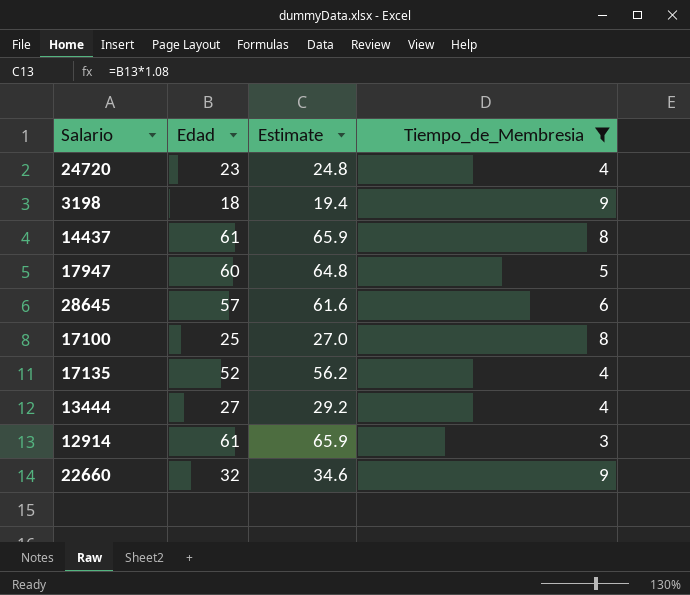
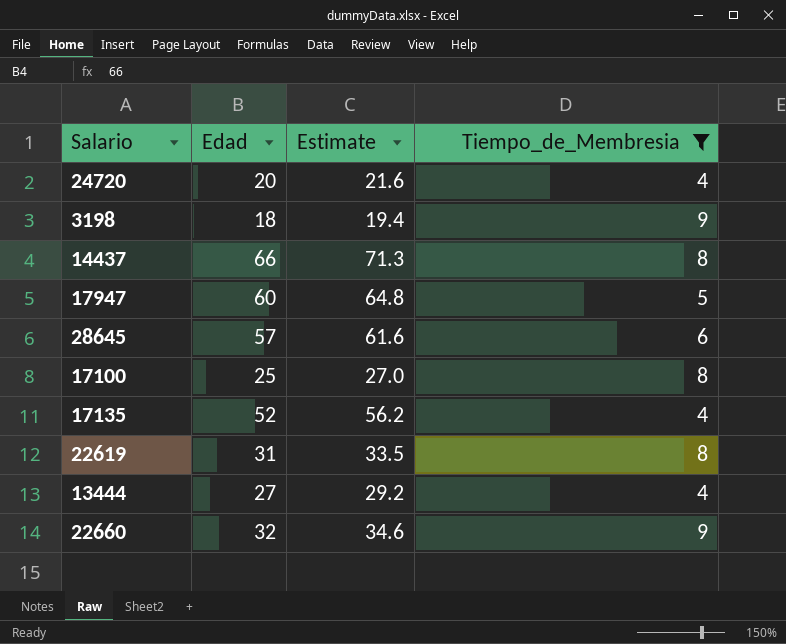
row 12914: 61 | 65.9 | 3 -> none
24720 | Edad: 23 -> 20
24720 | Estimate: 24.8 -> 21.6
14437 | Edad: 61 -> 66
14437 | Estimate: 65.9 -> 71.3
row 22619: none -> 31 | 33.5 | 8

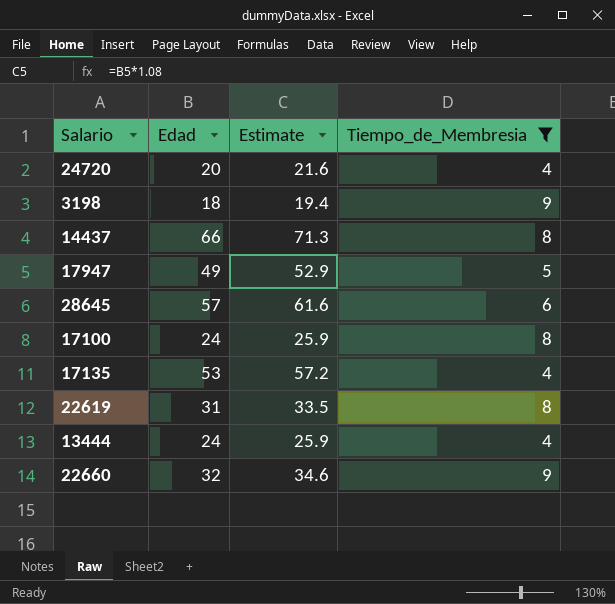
17947 | Edad: 60 -> 49
17947 | Estimate: 64.8 -> 52.9
17100 | Edad: 25 -> 24
17100 | Estimate: 27.0 -> 25.9
17135 | Edad: 52 -> 53
17135 | Estimate: 56.2 -> 57.2
13444 | Edad: 27 -> 24
13444 | Estimate: 29.2 -> 25.9

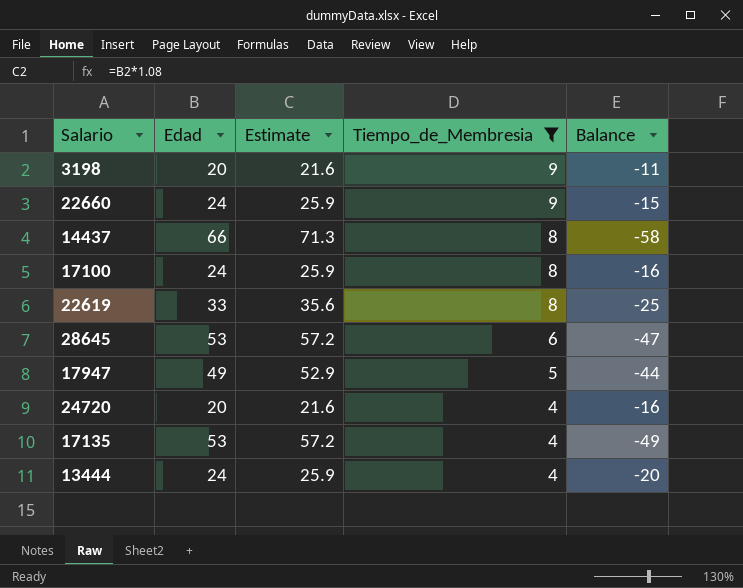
row order: none -> Tiempo_de_Membresia descending
column Balance | formula: none -> [Tiempo_de_Membresia] - [Edad]
3198 | Edad: 18 -> 20
3198 | Estimate: 19.4 -> 21.6
22660 | Edad: 32 -> 24
22660 | Estimate: 34.6 -> 25.9
22619 | Edad: 31 -> 33
22619 | Estimate: 33.5 -> 35.6
28645 | Edad: 57 -> 53
28645 | Estimate: 61.6 -> 57.2

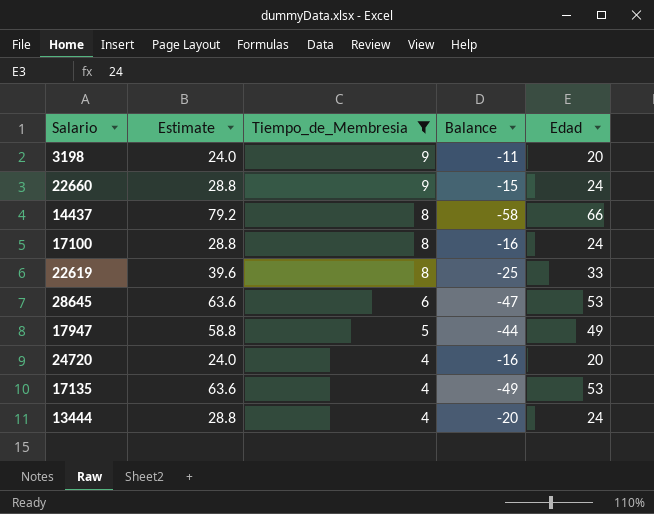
column Estimate | formula: [Edad] * 1.08 -> [Edad] * 1.2
column Edad | position: 2 -> 5

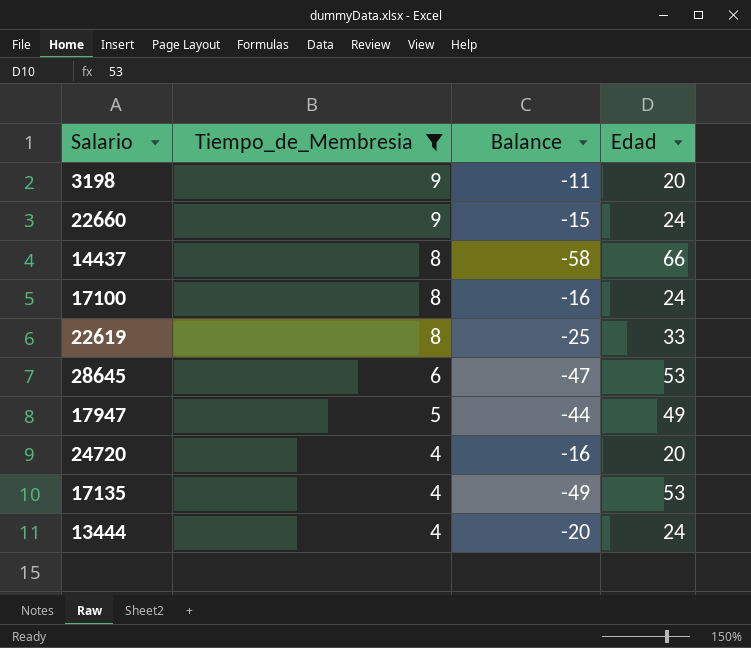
column Estimate | formula: [Edad] * 1.2 -> none

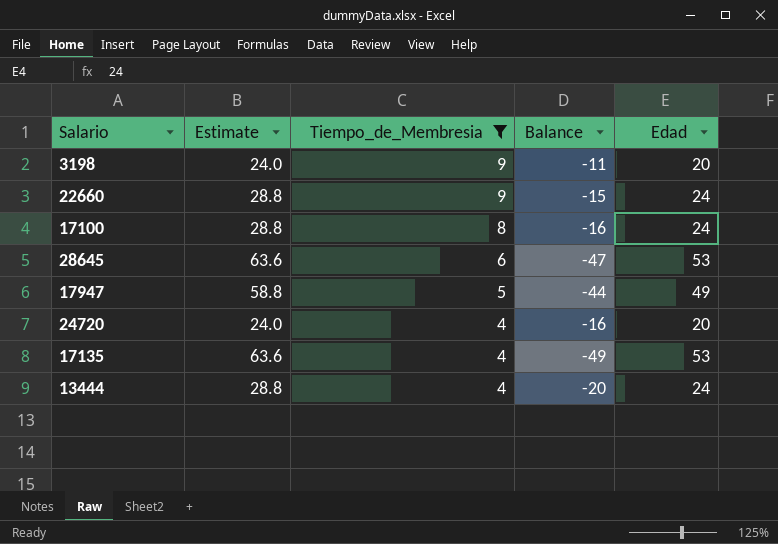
column Estimate | formula: none -> [Edad] * 1.2
row 14437: 8 | -58 | 66 -> none
row 22619: 8 | -25 | 33 -> none

